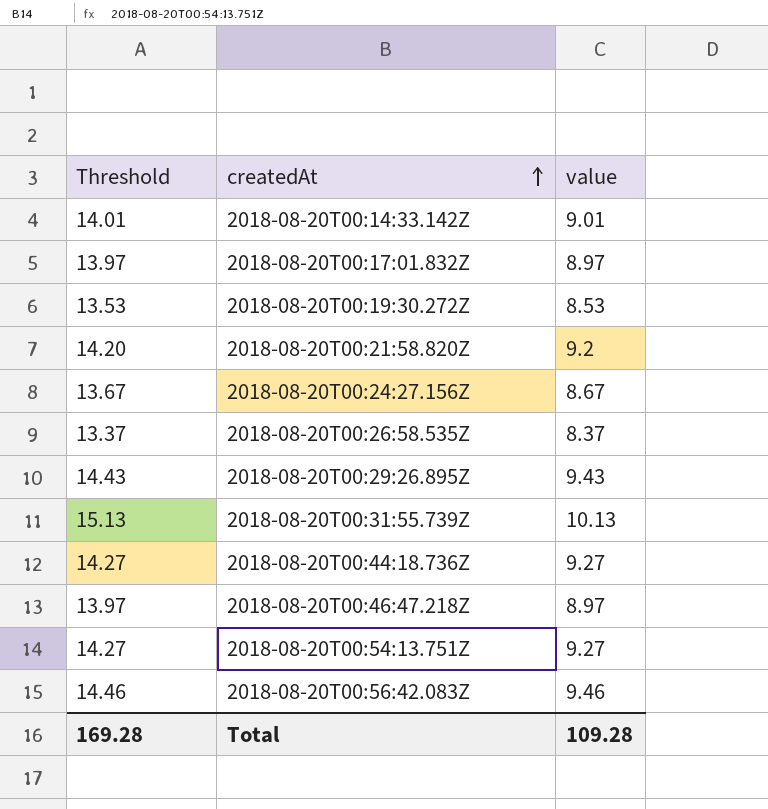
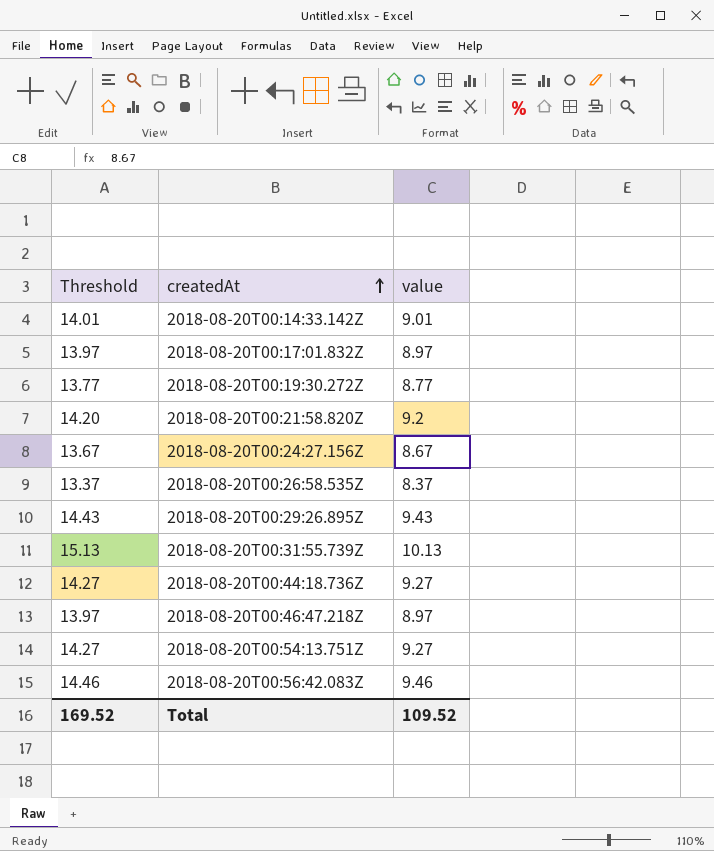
2018-08-20T00:19:30.272Z | Threshold: 13.53 -> 13.77
2018-08-20T00:19:30.272Z | value: 8.53 -> 8.77
Total | Threshold: 169.28 -> 169.52
Total | value: 109.28 -> 109.52

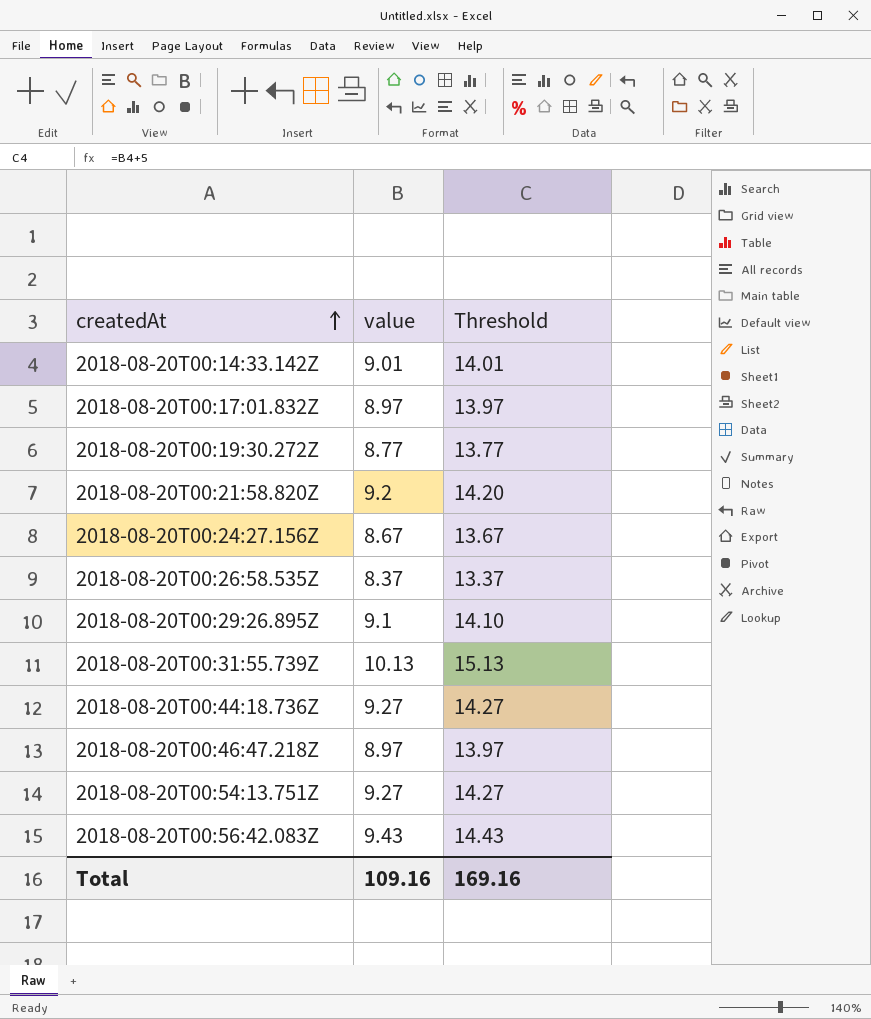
column Threshold | position: 1 -> 3
2018-08-20T00:29:26.895Z | value: 9.43 -> 9.1
2018-08-20T00:29:26.895Z | Threshold: 14.43 -> 14.10
2018-08-20T00:56:42.083Z | value: 9.46 -> 9.43
2018-08-20T00:56:42.083Z | Threshold: 14.46 -> 14.43
Total | value: 109.52 -> 109.16
Total | Threshold: 169.52 -> 169.16

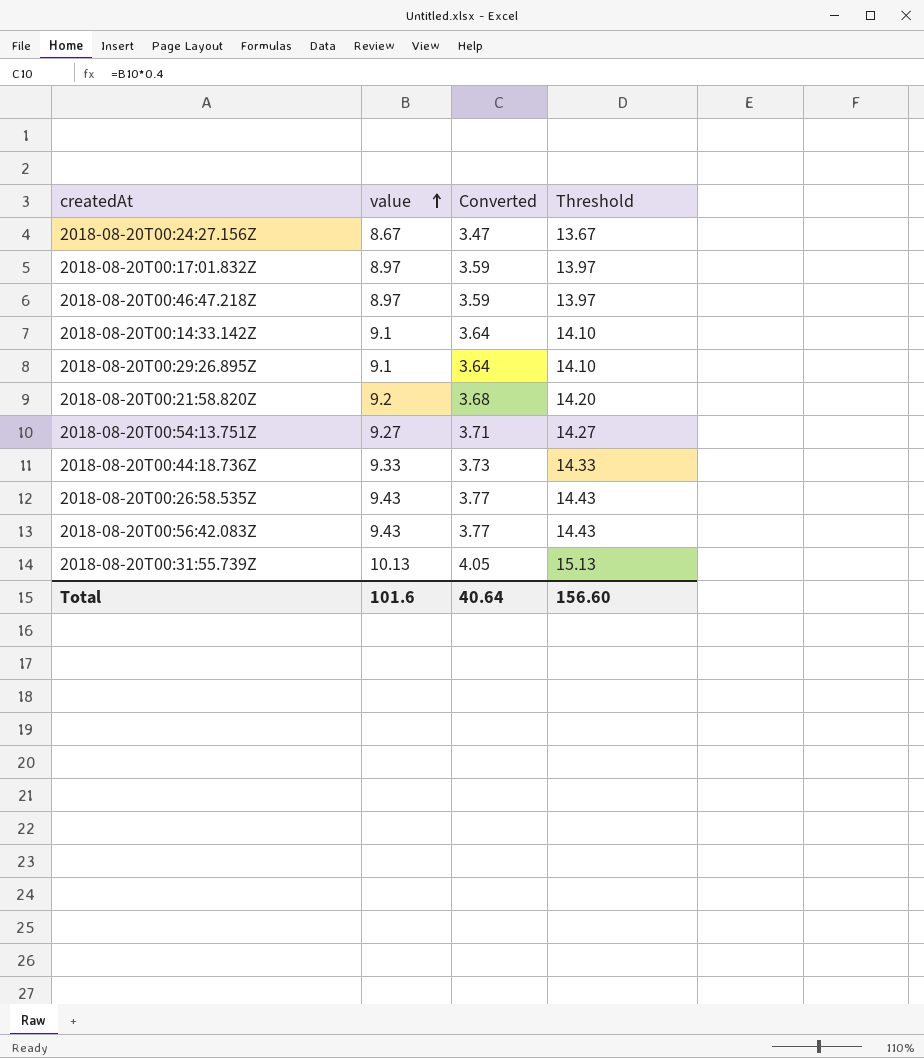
row order: createdAt ascending -> value ascending
column Converted | formula: none -> [value] * 0.4
row 2018-08-20T00:19:30.272Z: 8.77 | 13.77 -> none
2018-08-20T00:14:33.142Z | value: 9.01 -> 9.1
2018-08-20T00:14:33.142Z | Threshold: 14.01 -> 14.10
2018-08-20T00:44:18.736Z | value: 9.27 -> 9.33
2018-08-20T00:44:18.736Z | Threshold: 14.27 -> 14.33
2018-08-20T00:26:58.535Z | value: 8.37 -> 9.43
2018-08-20T00:26:58.535Z | Threshold: 13.37 -> 14.43
Total | value: 109.16 -> 101.6
Total | Threshold: 169.16 -> 156.60

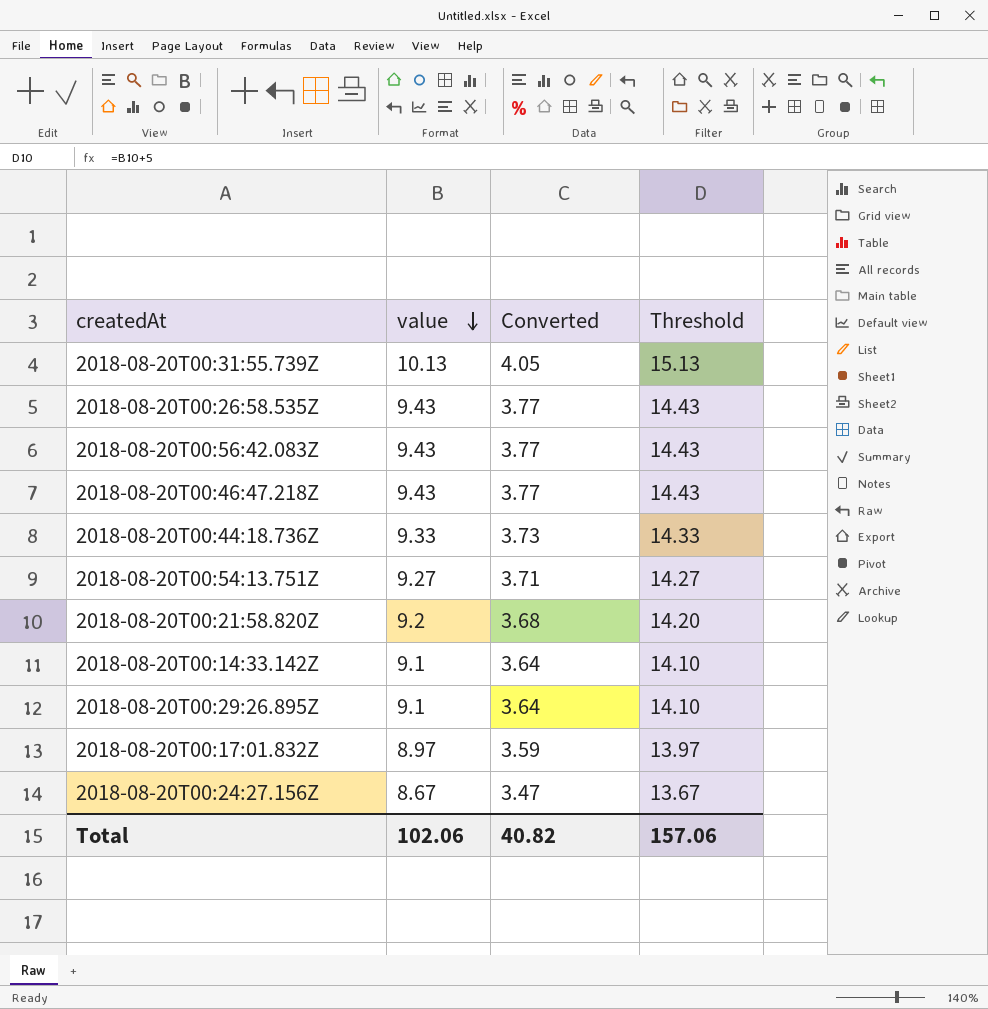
row order: value ascending -> value descending
2018-08-20T00:46:47.218Z | value: 8.97 -> 9.43
2018-08-20T00:46:47.218Z | Converted: 3.59 -> 3.77
2018-08-20T00:46:47.218Z | Threshold: 13.97 -> 14.43
Total | value: 101.6 -> 102.06
Total | Converted: 40.64 -> 40.82
Total | Threshold: 156.60 -> 157.06

